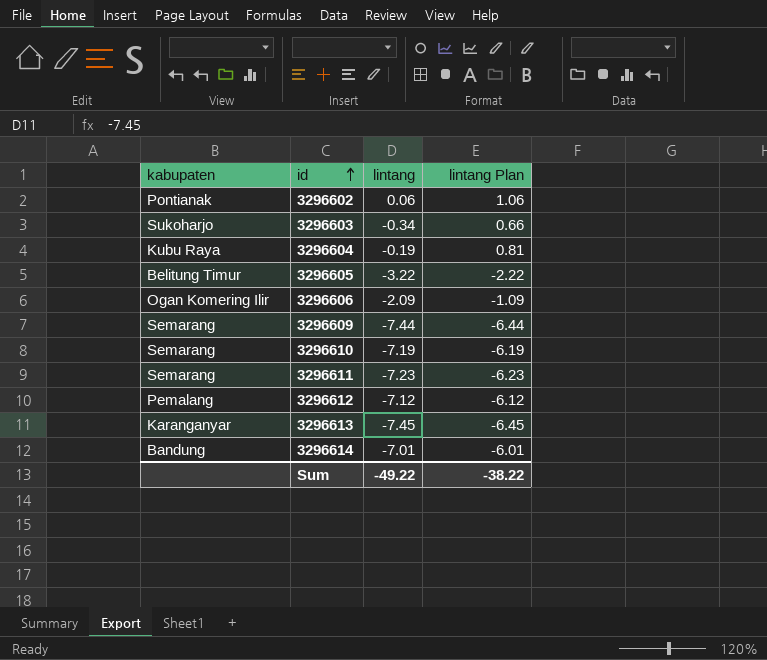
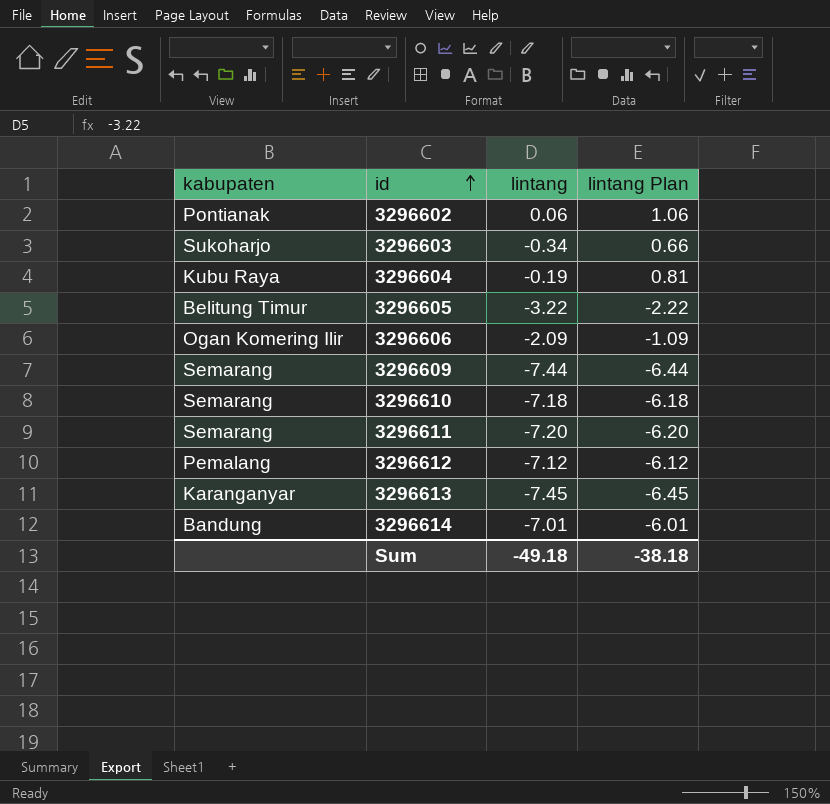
3296610 | lintang: -7.19 -> -7.18
3296610 | lintang Plan: -6.19 -> -6.18
3296611 | lintang: -7.23 -> -7.20
3296611 | lintang Plan: -6.23 -> -6.20
Sum | lintang: -49.22 -> -49.18
Sum | lintang Plan: -38.22 -> -38.18

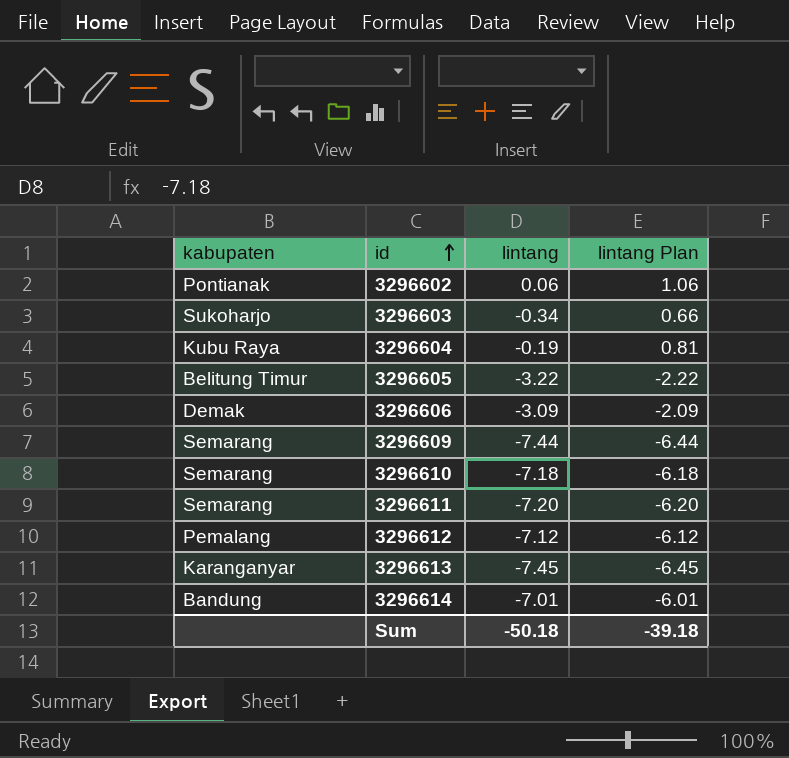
3296606 | kabupaten: Ogan Komering Ilir -> Demak
3296606 | lintang: -2.09 -> -3.09
3296606 | lintang Plan: -1.09 -> -2.09
Sum | lintang: -49.18 -> -50.18
Sum | lintang Plan: -38.18 -> -39.18

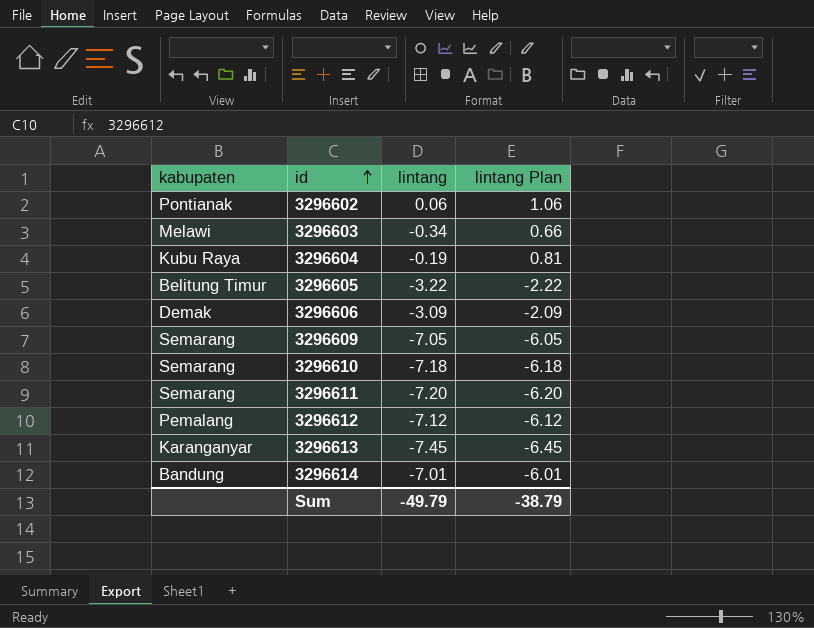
3296603 | kabupaten: Sukoharjo -> Melawi
3296609 | lintang: -7.44 -> -7.05
3296609 | lintang Plan: -6.44 -> -6.05
Sum | lintang: -50.18 -> -49.79
Sum | lintang Plan: -39.18 -> -38.79

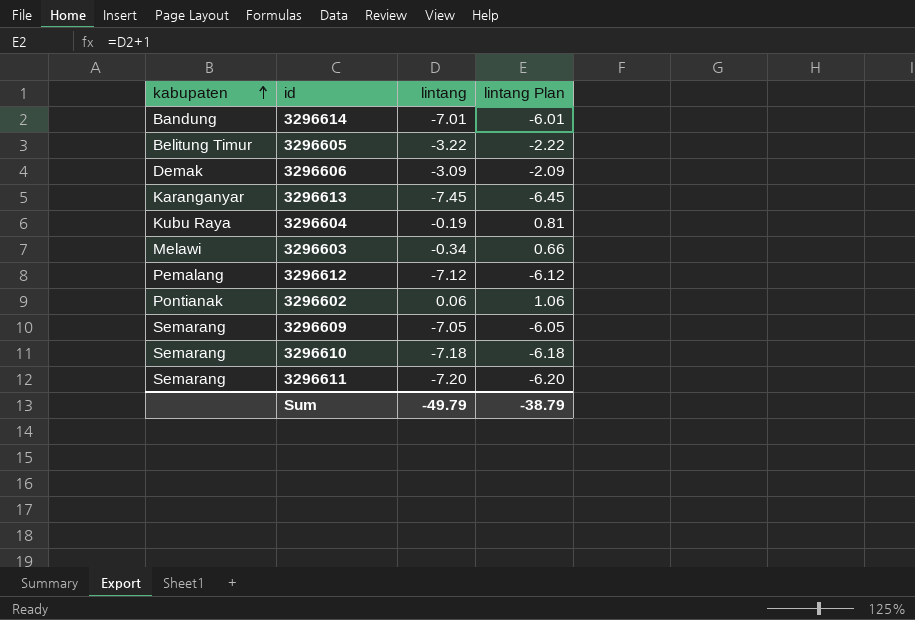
row order: id ascending -> kabupaten ascending

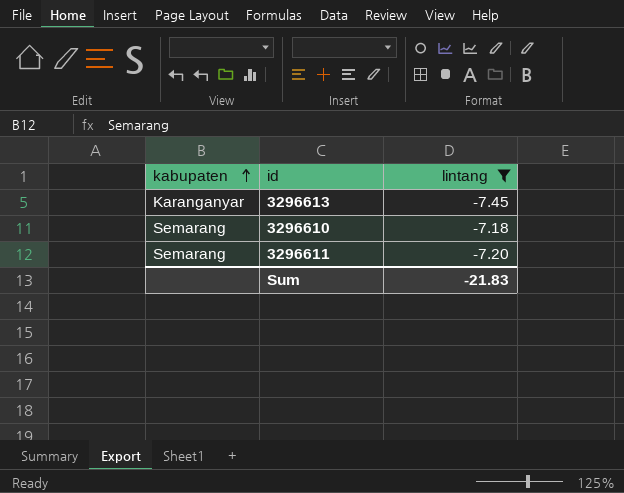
filter: none -> lintang <= -7.18
column lintang Plan | formula: [lintang] + 1 -> none
Sum | lintang: -49.79 -> -21.83

